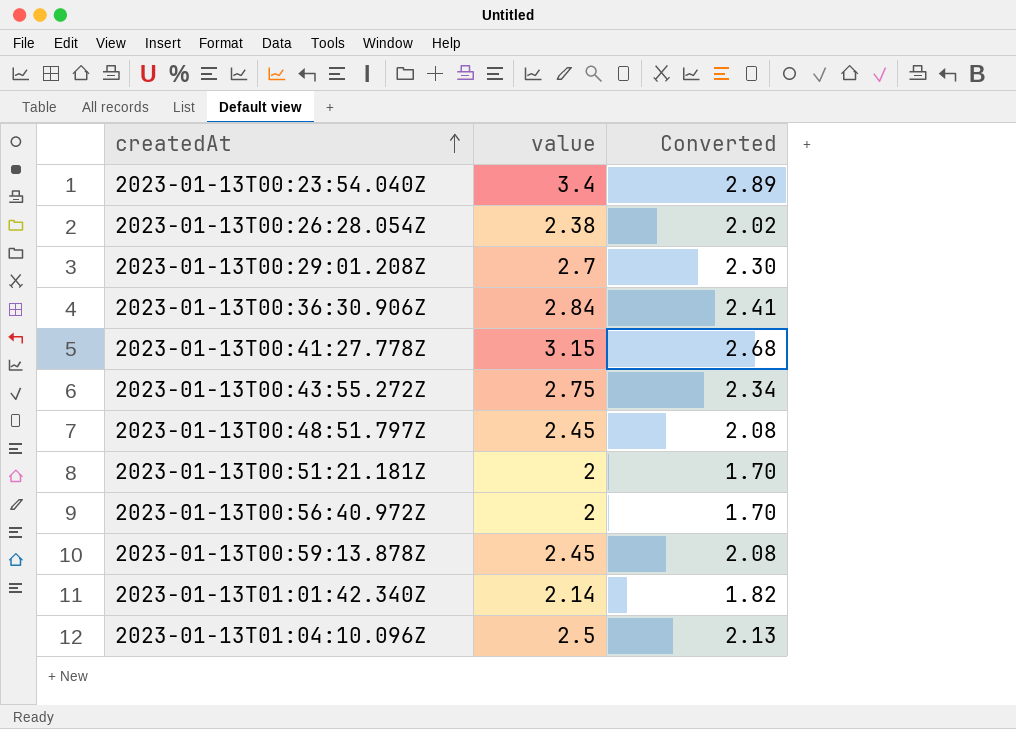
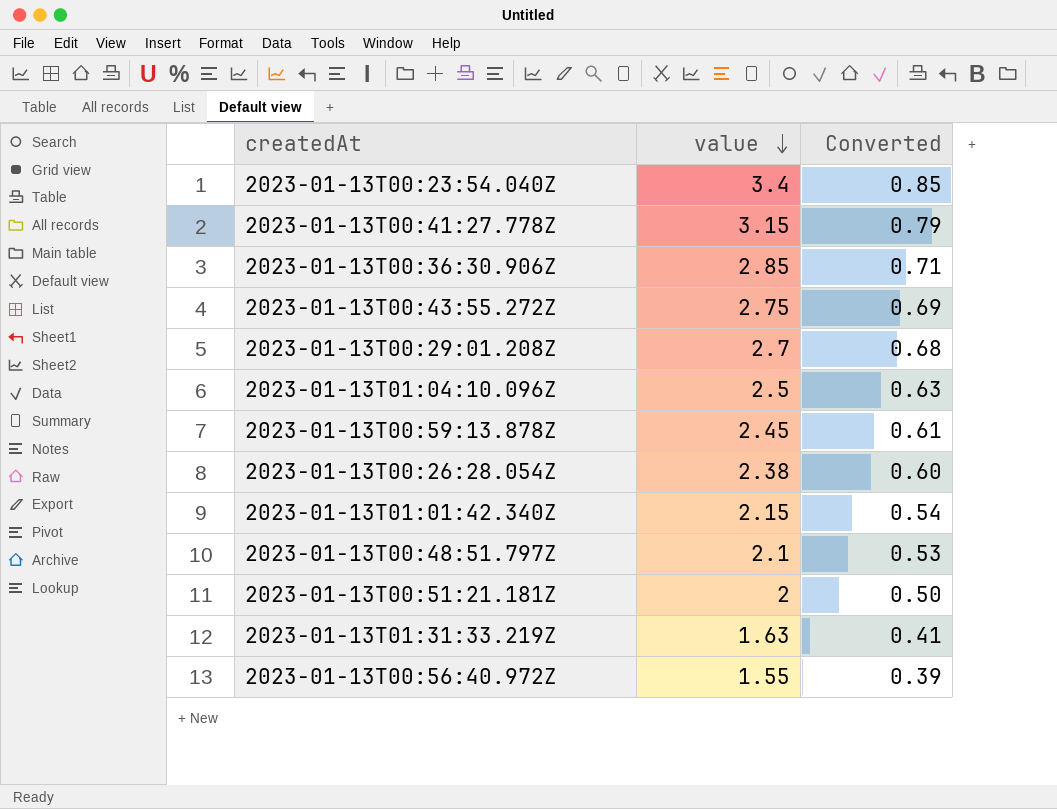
row order: createdAt ascending -> value descending
column Converted | formula: [value] * 0.85 -> [value] * 0.25
2023-01-13T00:36:30.906Z | value: 2.84 -> 2.85
2023-01-13T01:01:42.340Z | value: 2.14 -> 2.15
2023-01-13T00:48:51.797Z | value: 2.45 -> 2.1
row 2023-01-13T01:31:33.219Z: none -> 1.63 | 0.41
2023-01-13T00:56:40.972Z | value: 2 -> 1.55

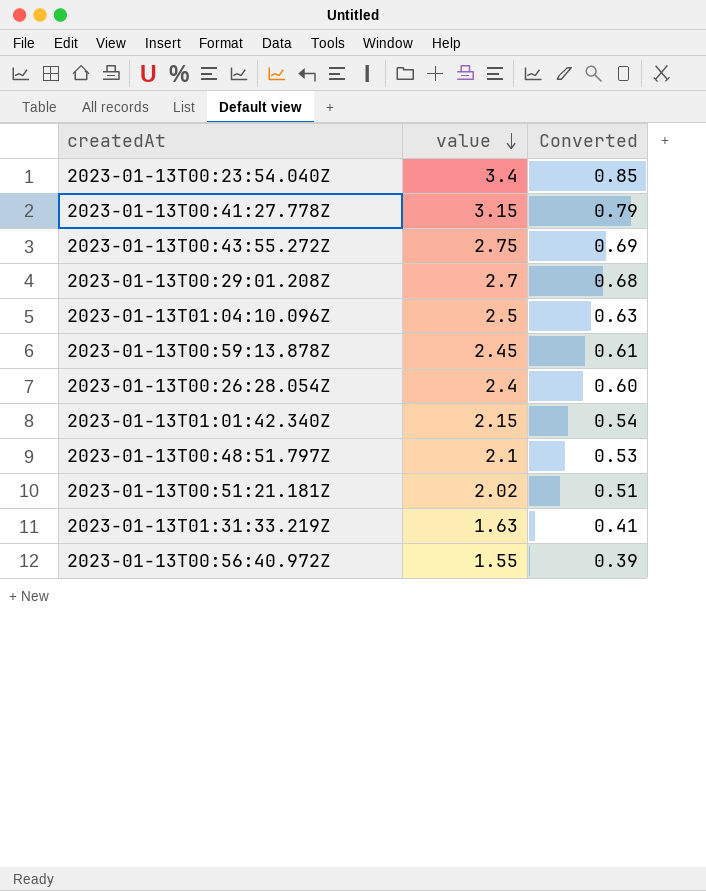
row 2023-01-13T00:36:30.906Z: 2.85 | 0.71 -> none
2023-01-13T00:26:28.054Z | value: 2.38 -> 2.4
2023-01-13T00:51:21.181Z | value: 2 -> 2.02
2023-01-13T00:51:21.181Z | Converted: 0.50 -> 0.51

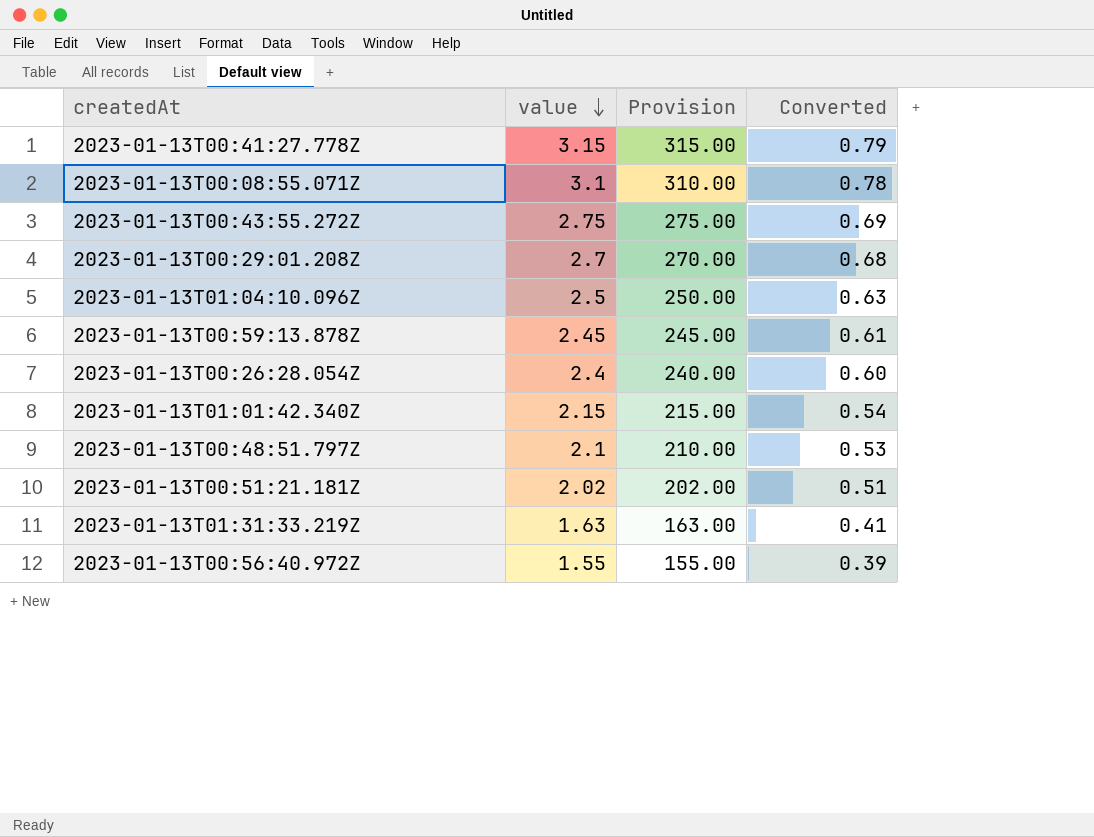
column Provision | formula: none -> [value] * 100
row 2023-01-13T00:23:54.040Z: 3.4 | 0.85 -> none
row 2023-01-13T00:08:55.071Z: none -> 3.1 | 310.00 | 0.78

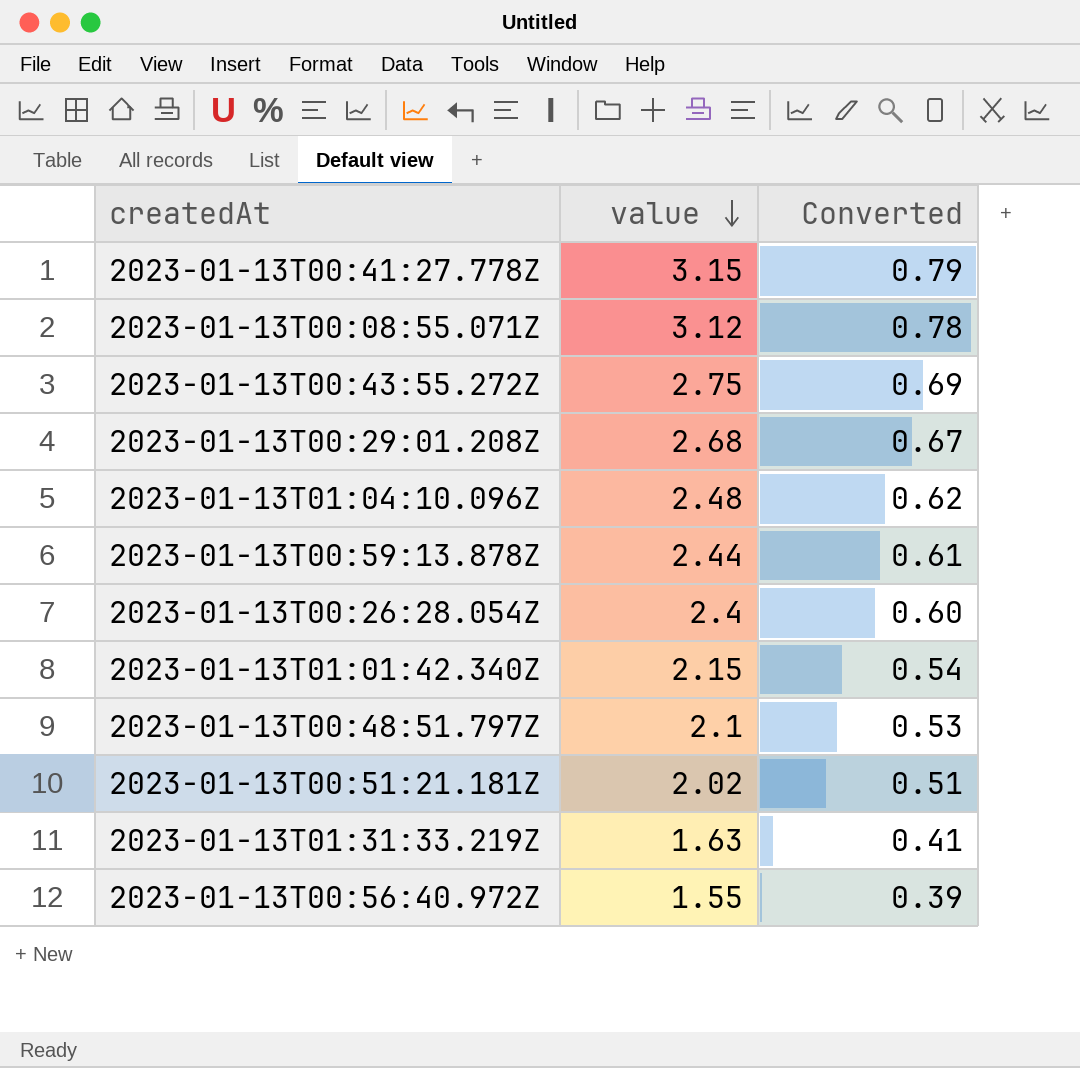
column Provision | formula: [value] * 100 -> none
2023-01-13T00:08:55.071Z | value: 3.1 -> 3.12
2023-01-13T00:29:01.208Z | value: 2.7 -> 2.68
2023-01-13T00:29:01.208Z | Converted: 0.68 -> 0.67
2023-01-13T01:04:10.096Z | value: 2.5 -> 2.48
2023-01-13T01:04:10.096Z | Converted: 0.63 -> 0.62
2023-01-13T00:59:13.878Z | value: 2.45 -> 2.44

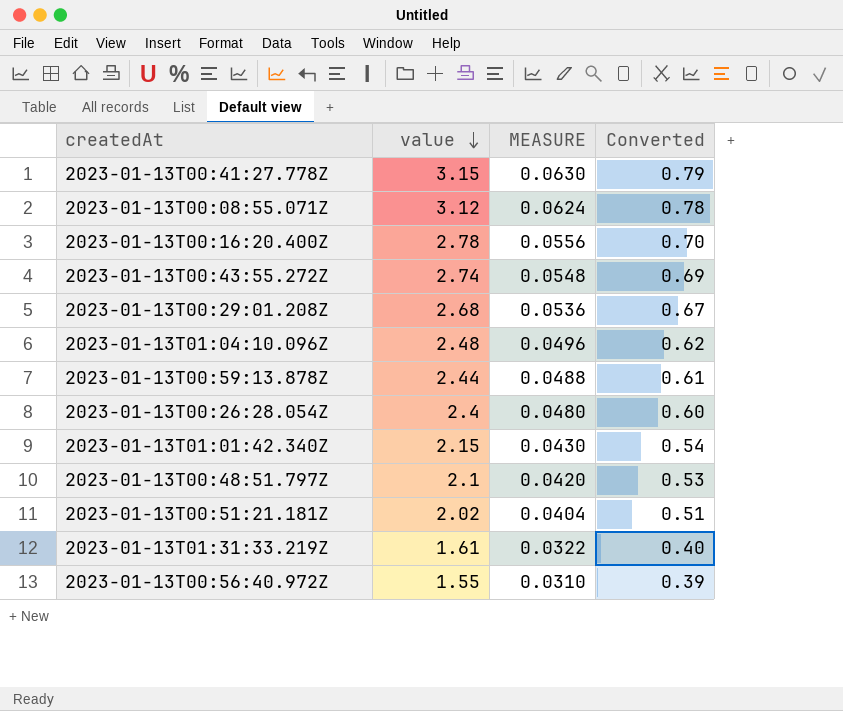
column MEASURE | formula: none -> [value] * 0.02
row 2023-01-13T00:16:20.400Z: none -> 2.78 | 0.0556 | 0.70
2023-01-13T00:43:55.272Z | value: 2.75 -> 2.74
2023-01-13T01:31:33.219Z | value: 1.63 -> 1.61
2023-01-13T01:31:33.219Z | Converted: 0.41 -> 0.40

